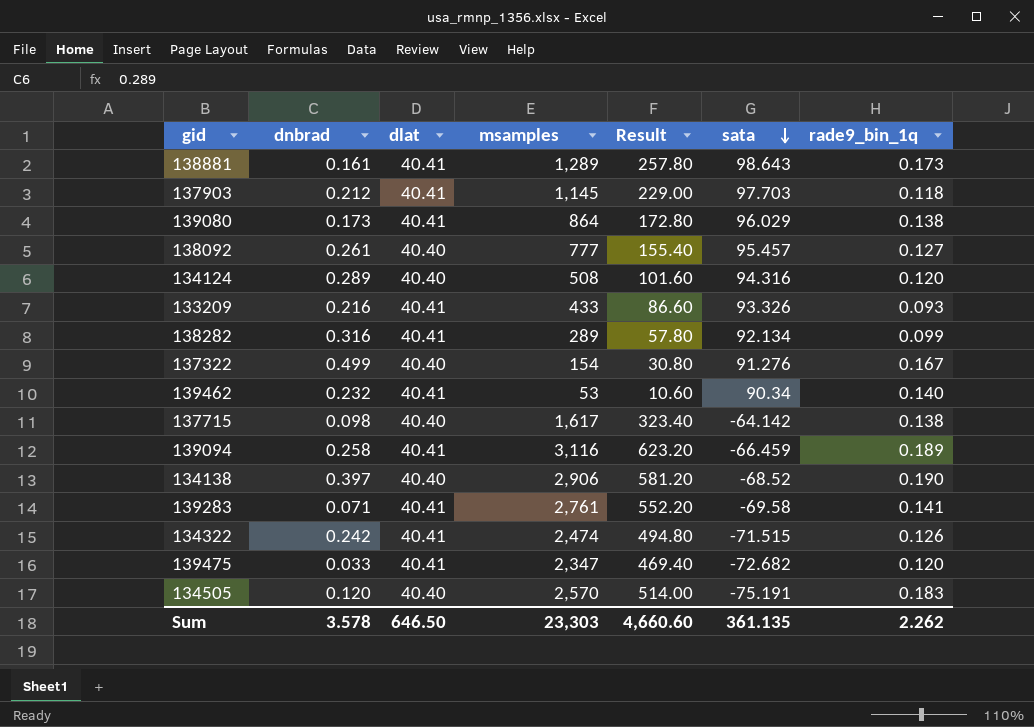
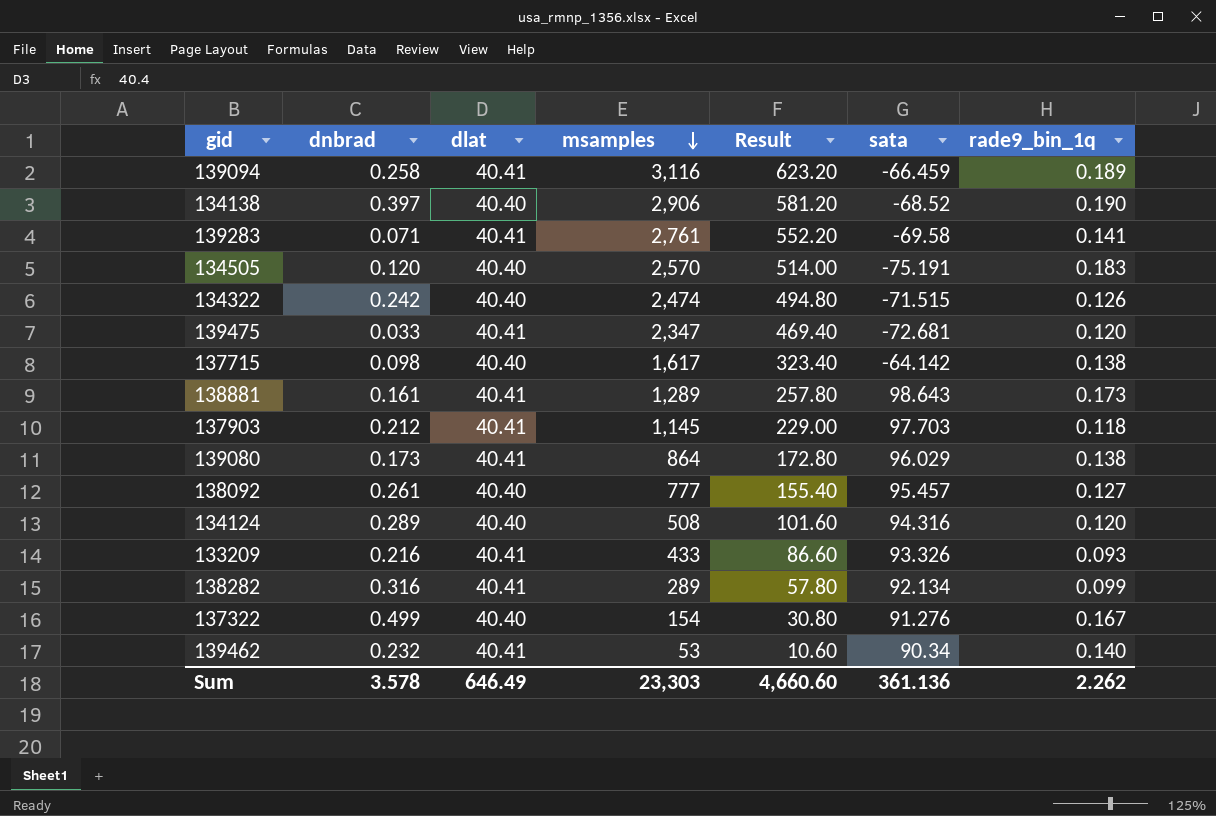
row order: sata descending -> msamples descending
134322 | dlat: 40.41 -> 40.40
139475 | sata: -72.682 -> -72.681
Sum | dlat: 646.50 -> 646.49
Sum | sata: 361.135 -> 361.136

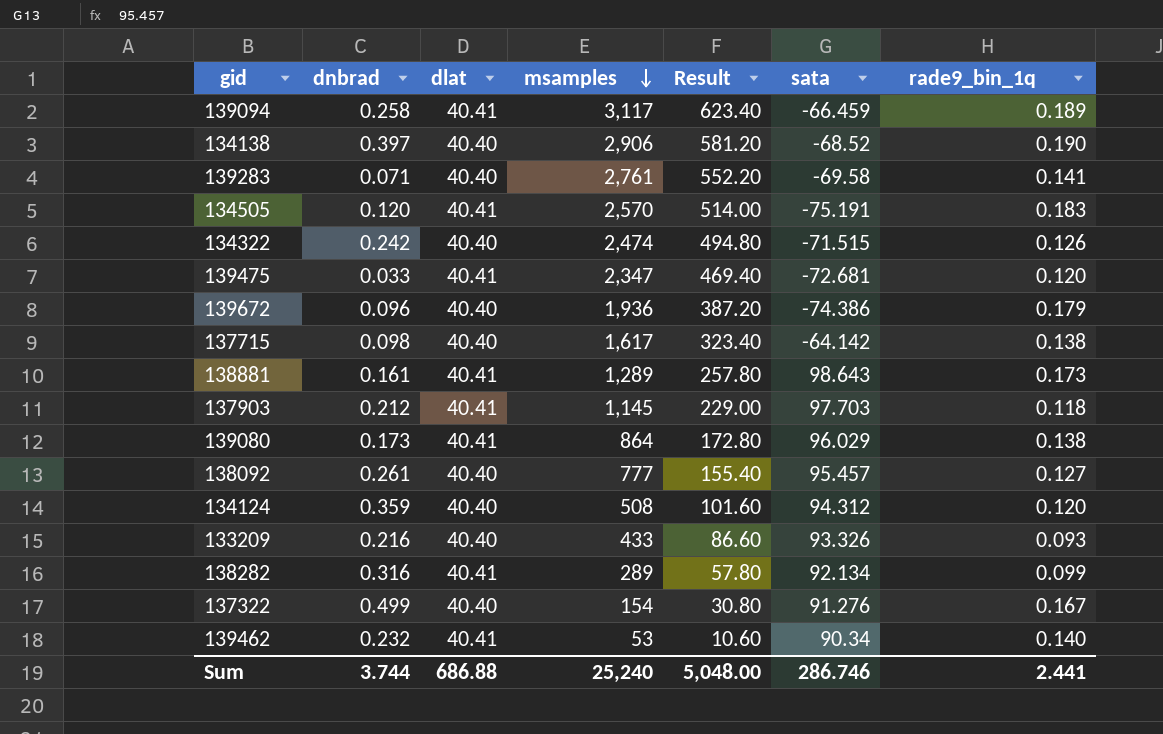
139094 | msamples: 3,116 -> 3,117
139094 | Result: 623.20 -> 623.40
139283 | dlat: 40.41 -> 40.40
134505 | dlat: 40.40 -> 40.41
row 139672: none -> 0.096 | 40.40 | 1,936 | 387.20 | -74.386 | 0.179
134124 | dnbrad: 0.289 -> 0.359
134124 | sata: 94.316 -> 94.312
133209 | dlat: 40.41 -> 40.40
Sum | dnbrad: 3.578 -> 3.744
Sum | dlat: 646.49 -> 686.88
Sum | msamples: 23,303 -> 25,240
Sum | Result: 4,660.60 -> 5,048.00
Sum | sata: 361.136 -> 286.746
Sum | rade9_bin_1q: 2.262 -> 2.441

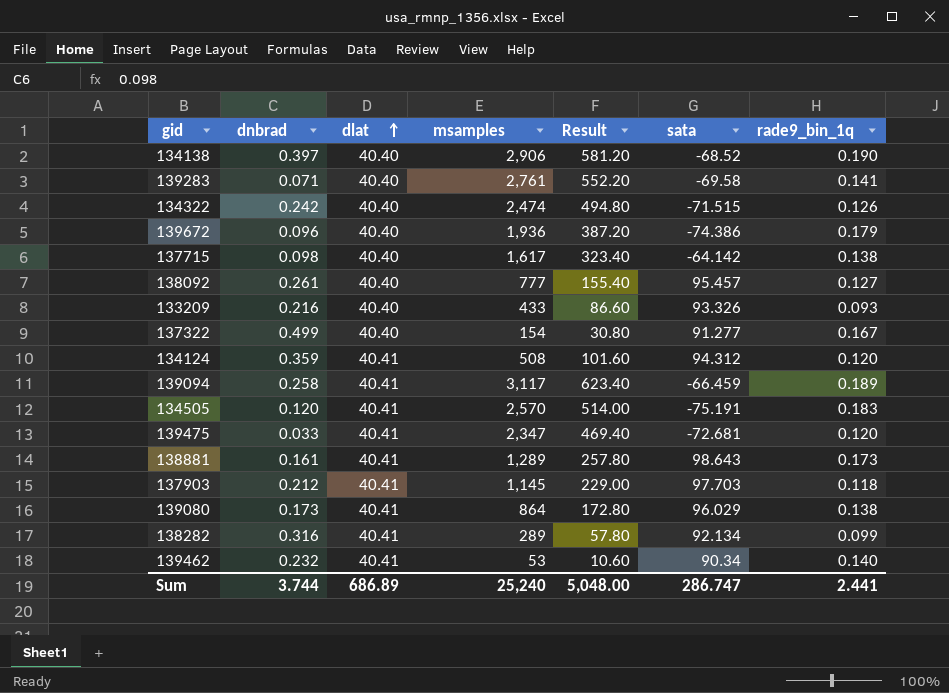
row order: msamples descending -> dlat ascending
137322 | sata: 91.276 -> 91.277
134124 | dlat: 40.40 -> 40.41
Sum | dlat: 686.88 -> 686.89
Sum | sata: 286.746 -> 286.747

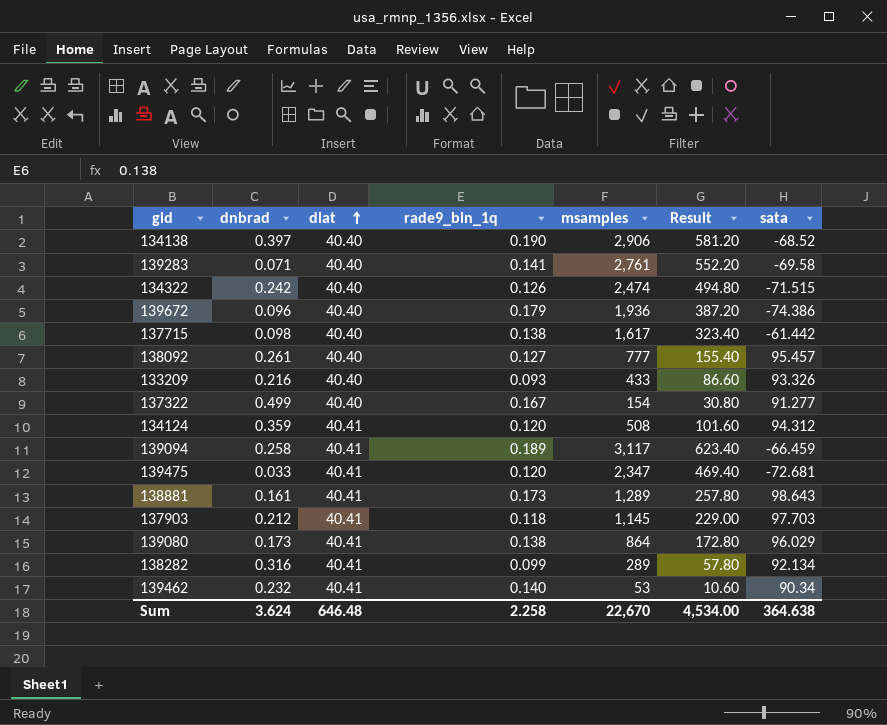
column rade9_bin_1q | position: 7 -> 4
row 134505: 0.120 | 40.41 | 2,570 | 514.00 | -75.191 | 0.183 -> none
137715 | sata: -64.142 -> -61.442
Sum | dnbrad: 3.744 -> 3.624
Sum | dlat: 686.89 -> 646.48
Sum | rade9_bin_1q: 2.441 -> 2.258
Sum | msamples: 25,240 -> 22,670
Sum | Result: 5,048.00 -> 4,534.00
Sum | sata: 286.747 -> 364.638

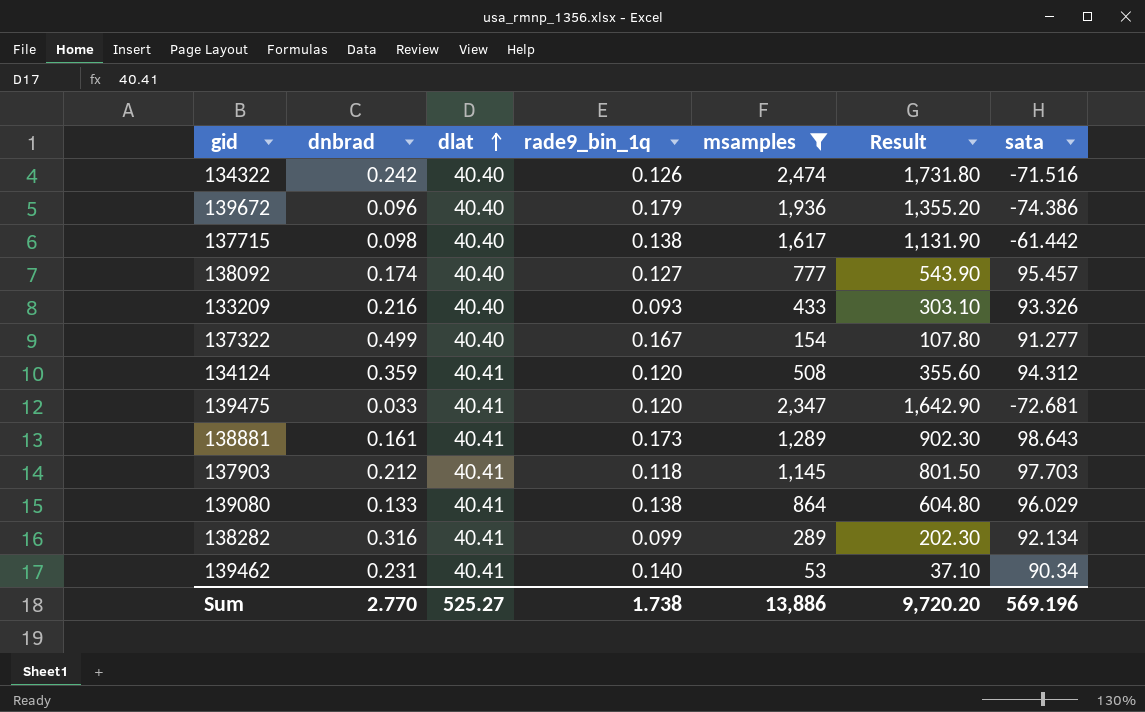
filter: none -> msamples <= 2,474
column Result | formula: [msamples] * 0.2 -> [msamples] * 0.7
134322 | sata: -71.515 -> -71.516
138092 | dnbrad: 0.261 -> 0.174
139080 | dnbrad: 0.173 -> 0.133
139462 | dnbrad: 0.232 -> 0.231
Sum | dnbrad: 3.624 -> 2.770
Sum | dlat: 646.48 -> 525.27
Sum | rade9_bin_1q: 2.258 -> 1.738
Sum | msamples: 22,670 -> 13,886
Sum | Result: 4,534.00 -> 9,720.20
Sum | sata: 364.638 -> 569.196

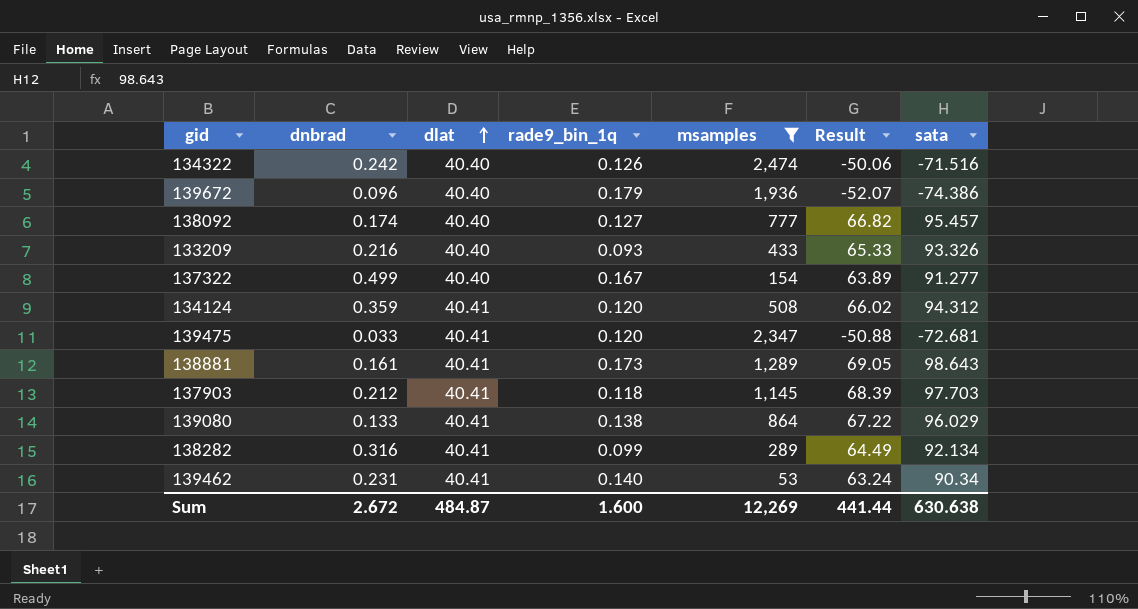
column Result | formula: [msamples] * 0.7 -> [sata] * 0.7
row 137715: 0.098 | 40.40 | 0.138 | 1,617 | 1,131.90 | -61.442 -> none
Sum | dnbrad: 2.770 -> 2.672
Sum | dlat: 525.27 -> 484.87
Sum | rade9_bin_1q: 1.738 -> 1.600
Sum | msamples: 13,886 -> 12,269
Sum | Result: 9,720.20 -> 441.44
Sum | sata: 569.196 -> 630.638

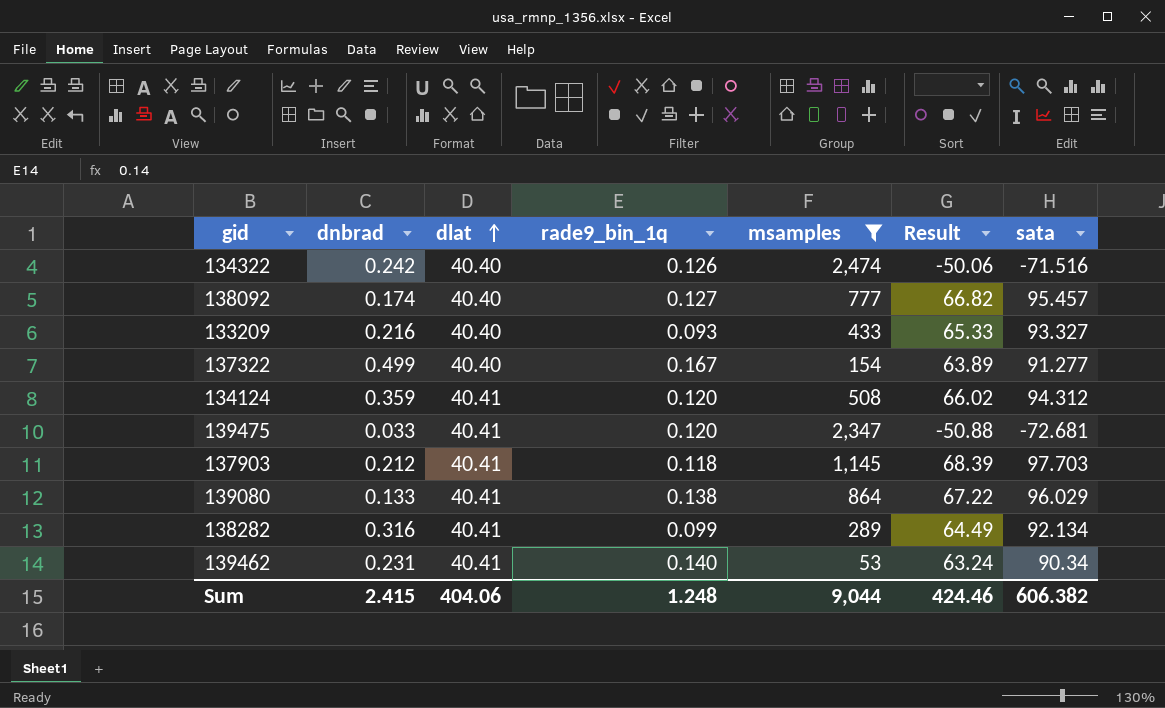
row 139672: 0.096 | 40.40 | 0.179 | 1,936 | -52.07 | -74.386 -> none
row 138881: 0.161 | 40.41 | 0.173 | 1,289 | 69.05 | 98.643 -> none
133209 | sata: 93.326 -> 93.327
Sum | dnbrad: 2.672 -> 2.415
Sum | dlat: 484.87 -> 404.06
Sum | rade9_bin_1q: 1.600 -> 1.248
Sum | msamples: 12,269 -> 9,044
Sum | Result: 441.44 -> 424.46
Sum | sata: 630.638 -> 606.382

